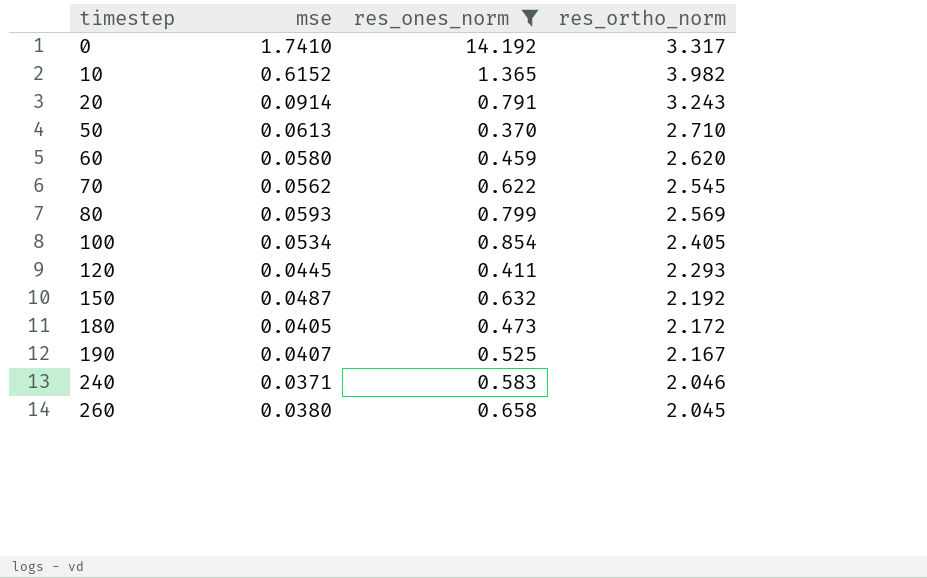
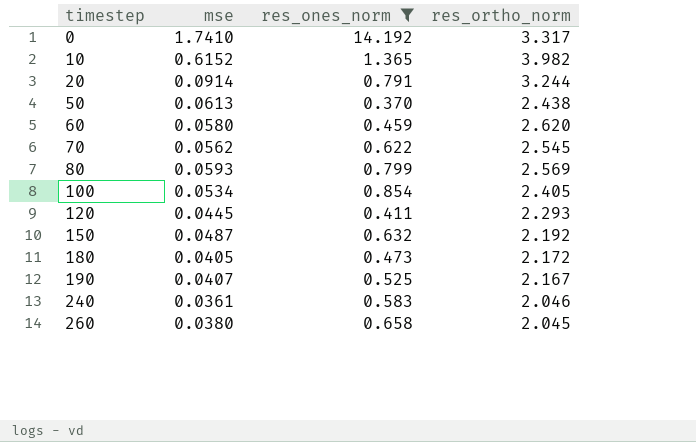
20 | res_ortho_norm: 3.243 -> 3.244
50 | res_ortho_norm: 2.710 -> 2.438
240 | mse: 0.0371 -> 0.0361

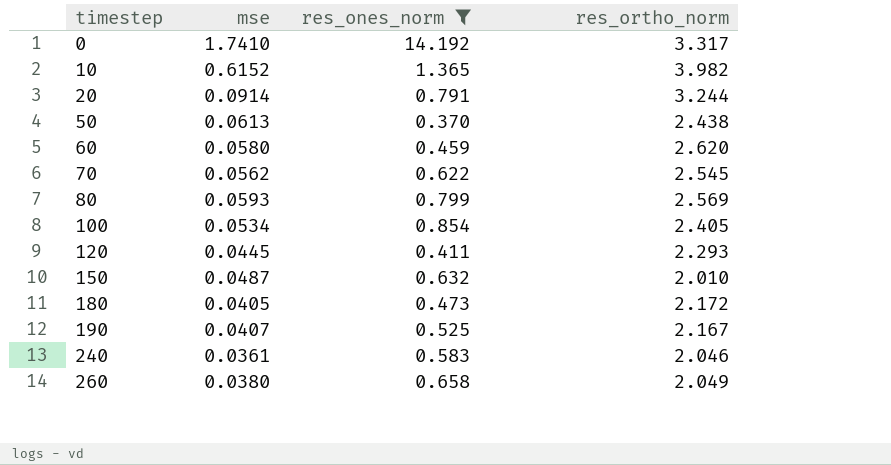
150 | res_ortho_norm: 2.192 -> 2.010
260 | res_ortho_norm: 2.045 -> 2.049

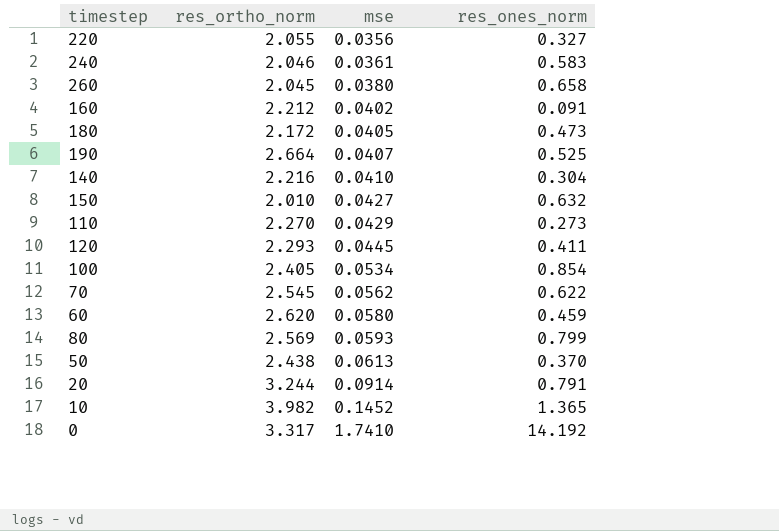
filter: res_ones_norm >= 0.370 -> none
row order: timestep ascending -> mse ascending
column res_ortho_norm | position: 4 -> 2
260 | res_ortho_norm: 2.049 -> 2.045
190 | res_ortho_norm: 2.167 -> 2.664
150 | mse: 0.0487 -> 0.0427
10 | mse: 0.6152 -> 0.1452

